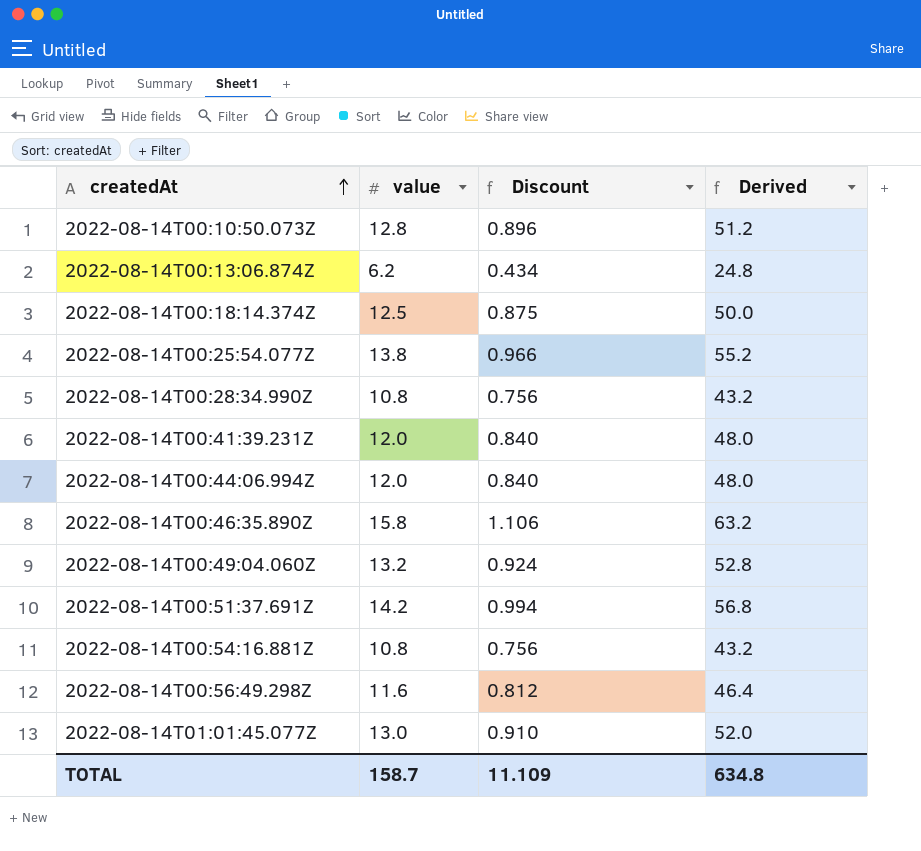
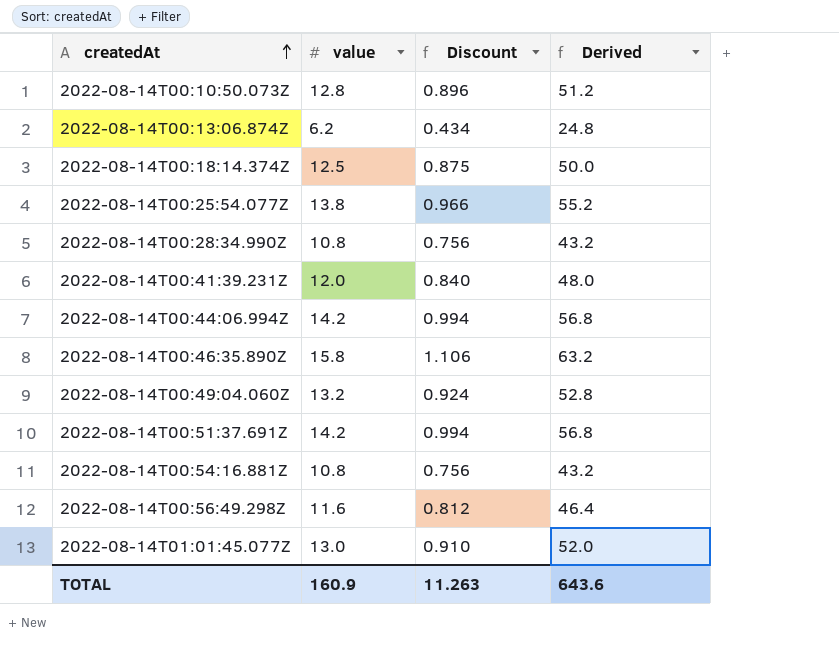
2022-08-14T00:44:06.994Z | value: 12.0 -> 14.2
2022-08-14T00:44:06.994Z | Discount: 0.840 -> 0.994
2022-08-14T00:44:06.994Z | Derived: 48.0 -> 56.8
TOTAL | value: 158.7 -> 160.9
TOTAL | Discount: 11.109 -> 11.263
TOTAL | Derived: 634.8 -> 643.6

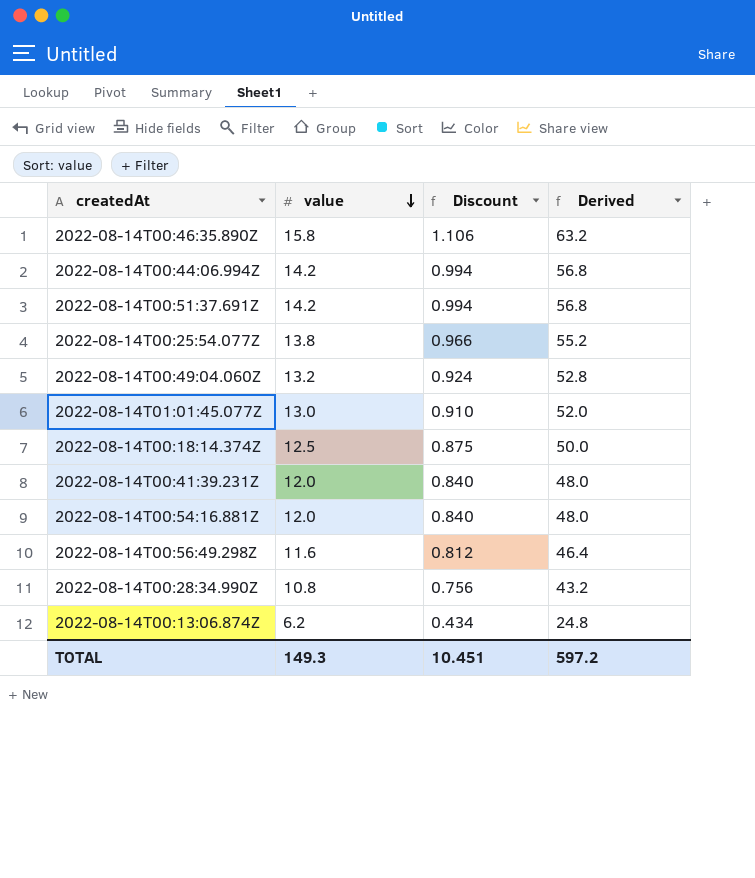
row order: createdAt ascending -> value descending
row 2022-08-14T00:10:50.073Z: 12.8 | 0.896 | 51.2 -> none
2022-08-14T00:54:16.881Z | value: 10.8 -> 12.0
2022-08-14T00:54:16.881Z | Discount: 0.756 -> 0.840
2022-08-14T00:54:16.881Z | Derived: 43.2 -> 48.0
TOTAL | value: 160.9 -> 149.3
TOTAL | Discount: 11.263 -> 10.451
TOTAL | Derived: 643.6 -> 597.2

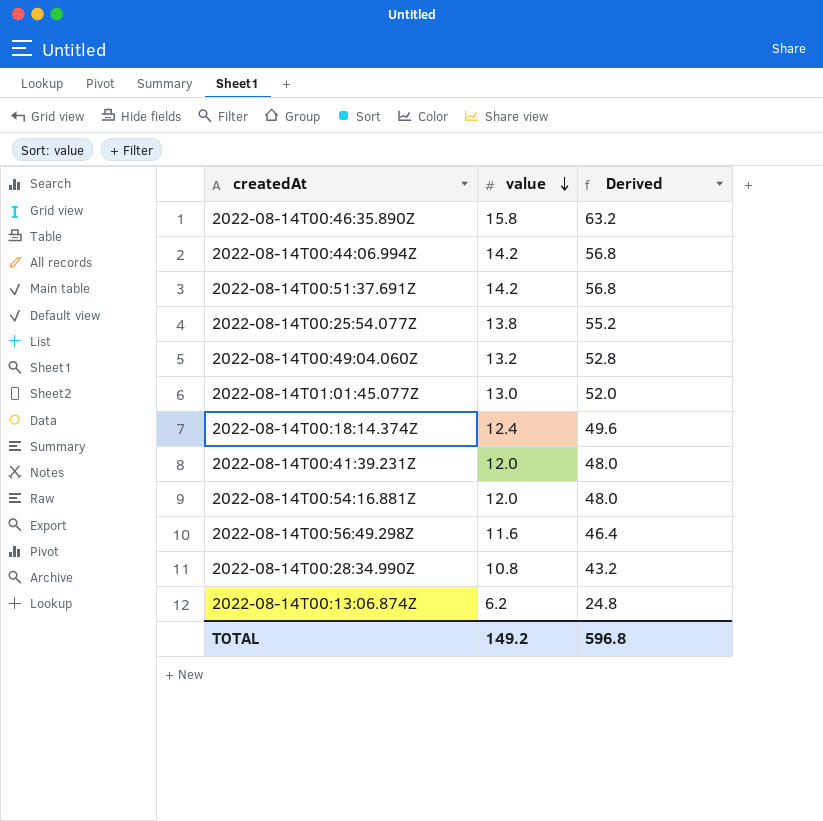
column Discount | formula: [value] * 0.07 -> none
2022-08-14T00:18:14.374Z | value: 12.5 -> 12.4
2022-08-14T00:18:14.374Z | Derived: 50.0 -> 49.6
TOTAL | value: 149.3 -> 149.2
TOTAL | Derived: 597.2 -> 596.8

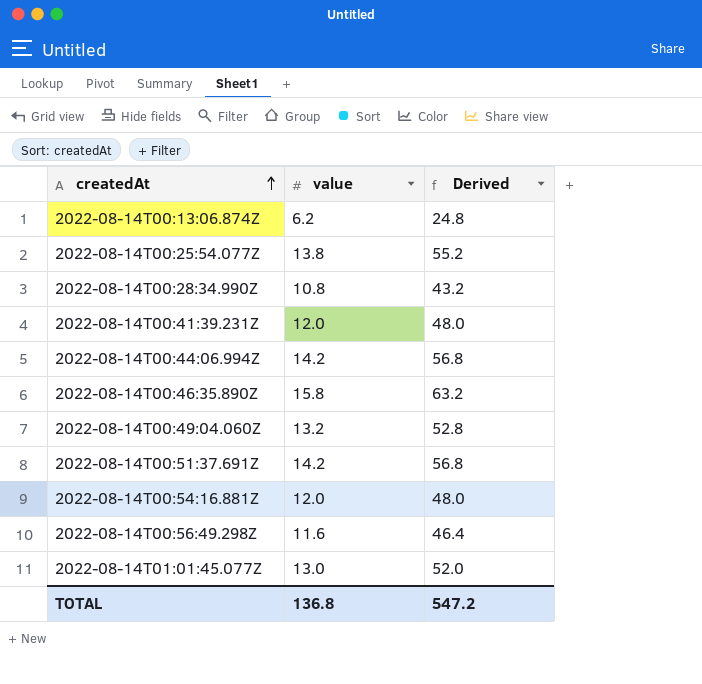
row order: value descending -> createdAt ascending
row 2022-08-14T00:18:14.374Z: 12.4 | 49.6 -> none
TOTAL | value: 149.2 -> 136.8
TOTAL | Derived: 596.8 -> 547.2

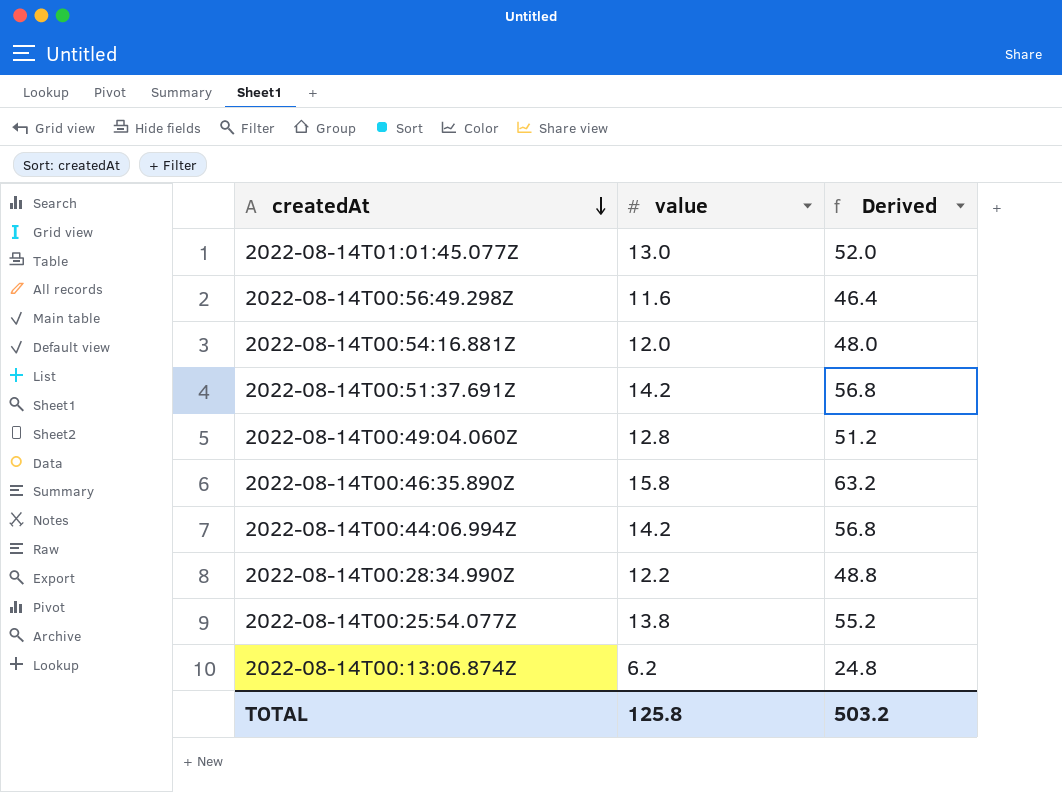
row order: createdAt ascending -> createdAt descending
row 2022-08-14T00:41:39.231Z: 12.0 | 48.0 -> none
2022-08-14T00:49:04.060Z | value: 13.2 -> 12.8
2022-08-14T00:49:04.060Z | Derived: 52.8 -> 51.2
2022-08-14T00:28:34.990Z | value: 10.8 -> 12.2
2022-08-14T00:28:34.990Z | Derived: 43.2 -> 48.8
TOTAL | value: 136.8 -> 125.8
TOTAL | Derived: 547.2 -> 503.2

